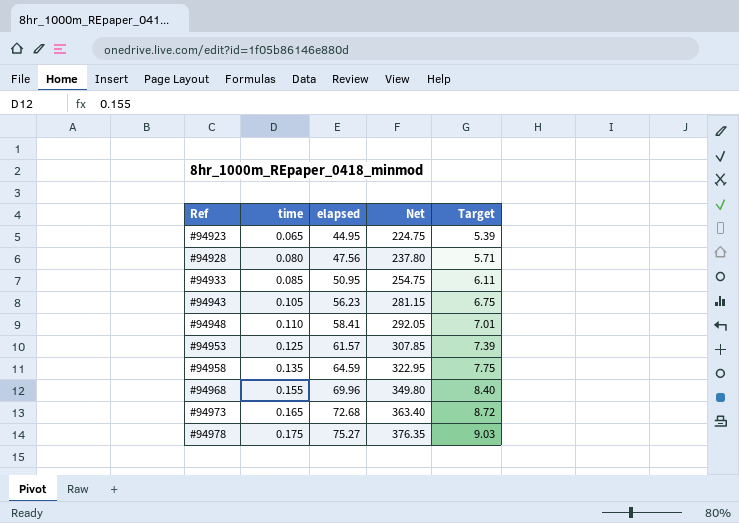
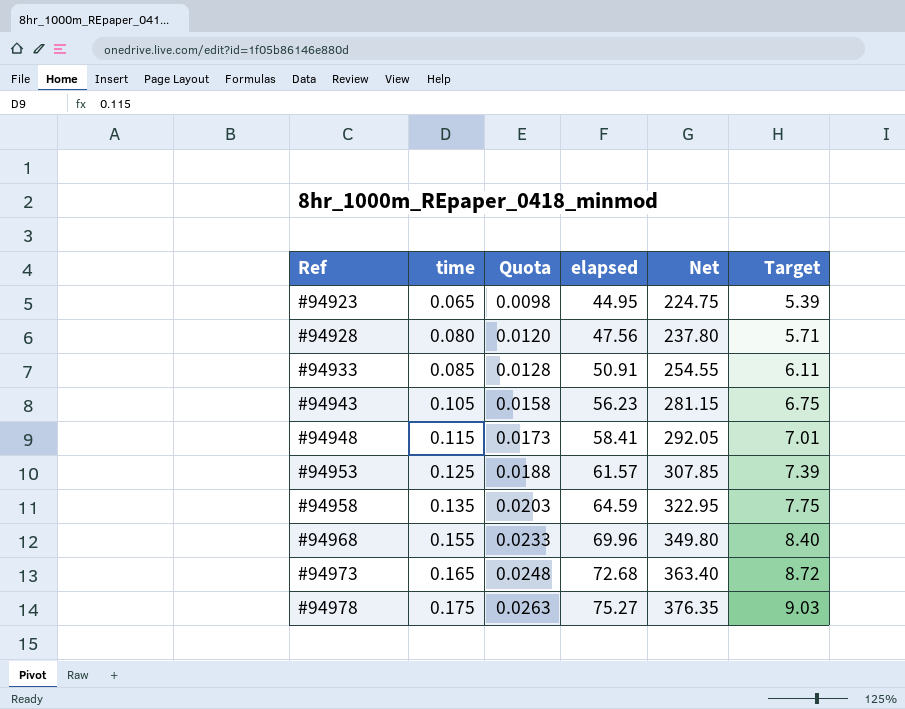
column Quota | formula: none -> [time] * 0.15
#94933 | elapsed: 50.95 -> 50.91
#94933 | Net: 254.75 -> 254.55
#94948 | time: 0.110 -> 0.115

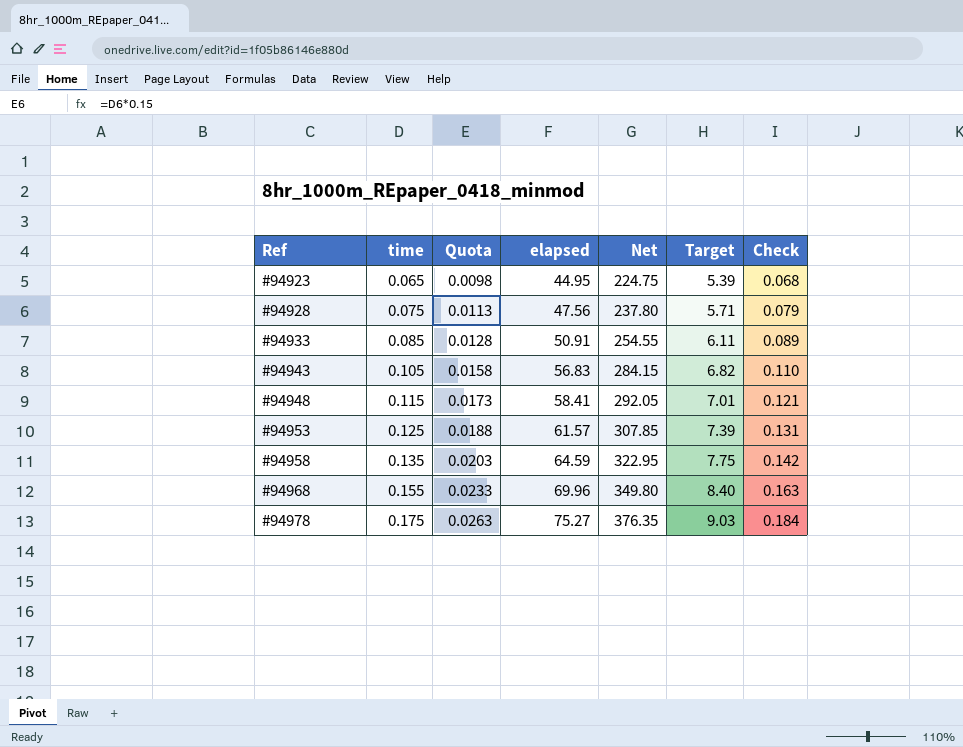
column Check | formula: none -> [time] * 1.05
row #94973: 0.165 | 0.0248 | 72.68 | 363.40 | 8.72 -> none
#94928 | time: 0.080 -> 0.075
#94928 | Quota: 0.0120 -> 0.0113
#94943 | elapsed: 56.23 -> 56.83
#94943 | Net: 281.15 -> 284.15
#94943 | Target: 6.75 -> 6.82

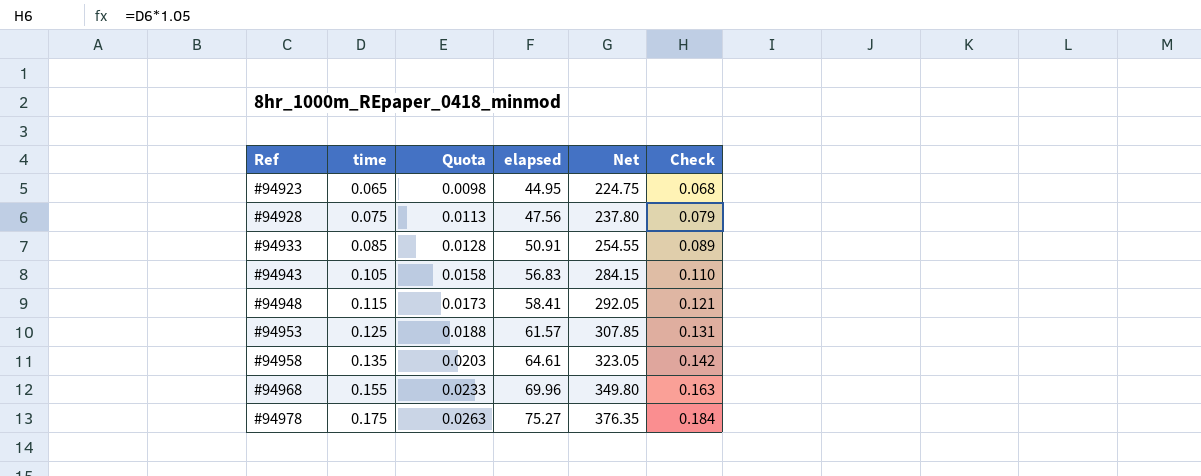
column Target | formula: [elapsed] * 0.12 -> none
#94958 | elapsed: 64.59 -> 64.61
#94958 | Net: 322.95 -> 323.05

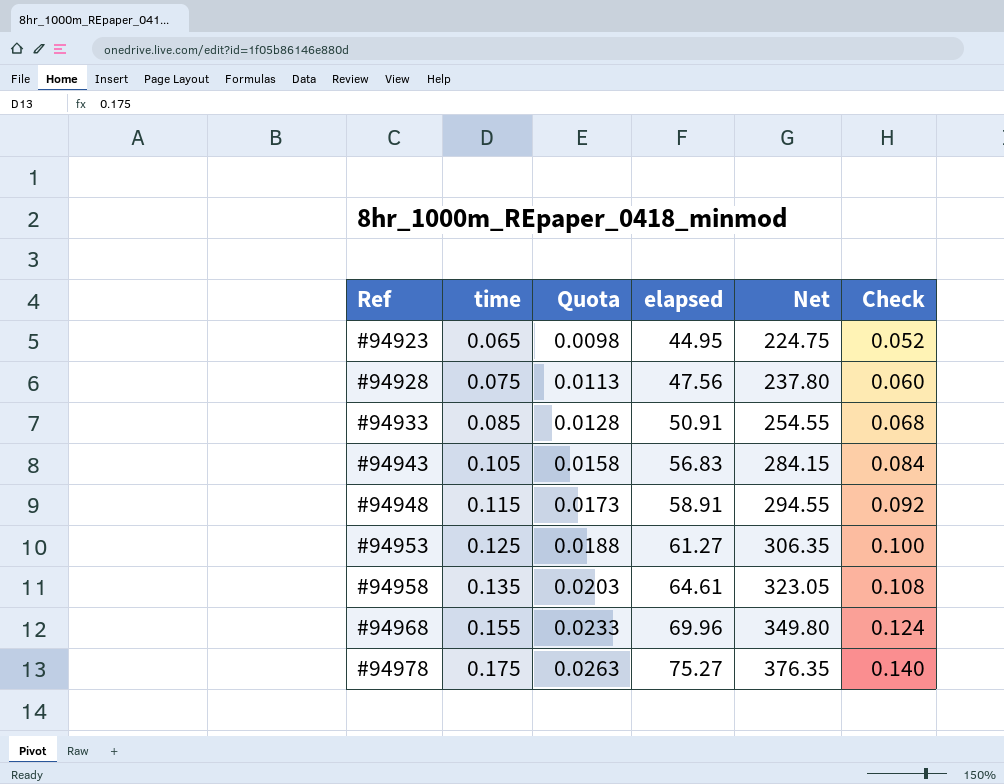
column Check | formula: [time] * 1.05 -> [time] * 0.8
#94948 | elapsed: 58.41 -> 58.91
#94948 | Net: 292.05 -> 294.55
#94953 | elapsed: 61.57 -> 61.27
#94953 | Net: 307.85 -> 306.35

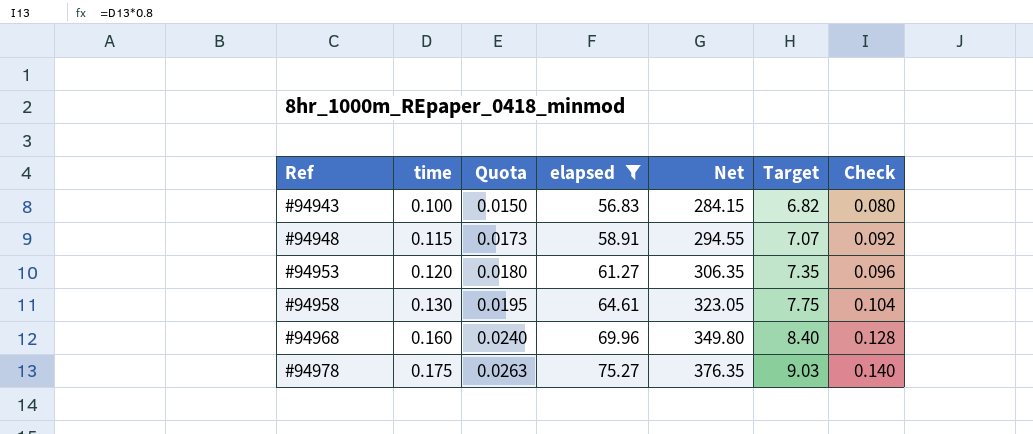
filter: none -> elapsed >= 56.83
column Target | formula: none -> [elapsed] * 0.12
#94943 | time: 0.105 -> 0.100
#94943 | Quota: 0.0158 -> 0.0150
#94943 | Check: 0.084 -> 0.080
#94953 | time: 0.125 -> 0.120
#94953 | Quota: 0.0188 -> 0.0180
#94953 | Check: 0.100 -> 0.096
#94958 | time: 0.135 -> 0.130
#94958 | Quota: 0.0203 -> 0.0195
#94958 | Check: 0.108 -> 0.104
#94968 | time: 0.155 -> 0.160
#94968 | Quota: 0.0233 -> 0.0240
#94968 | Check: 0.124 -> 0.128

